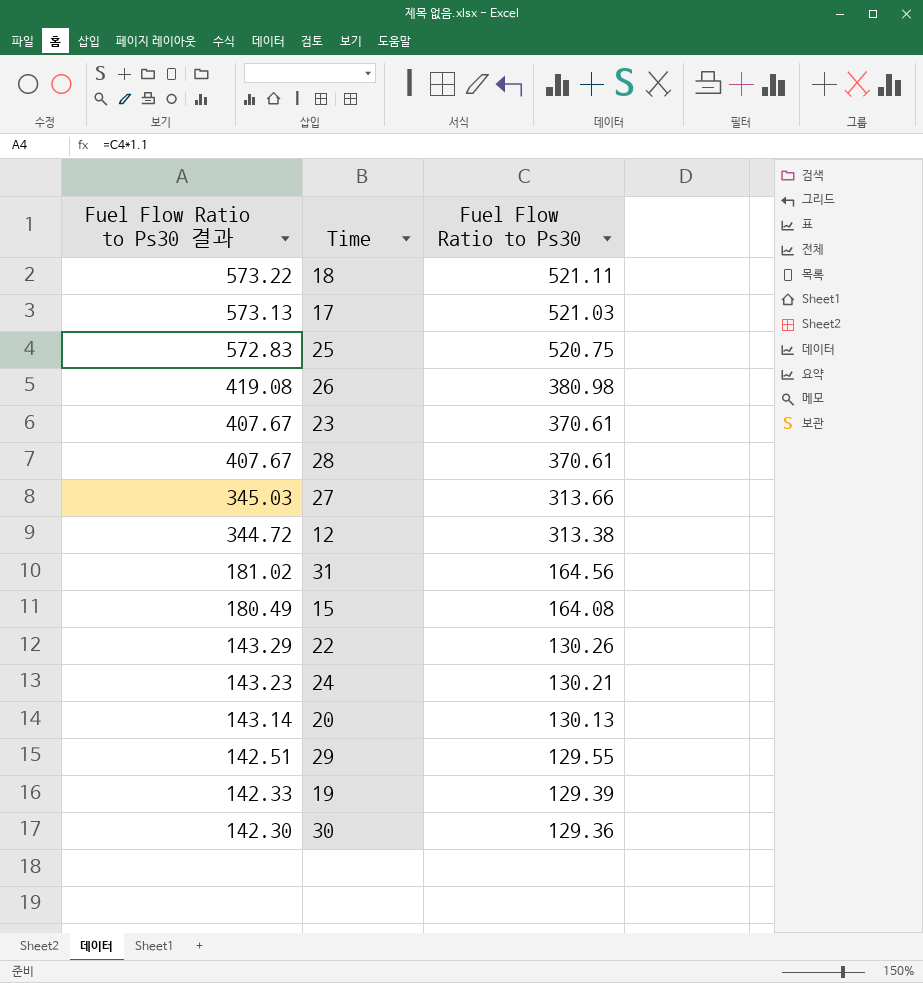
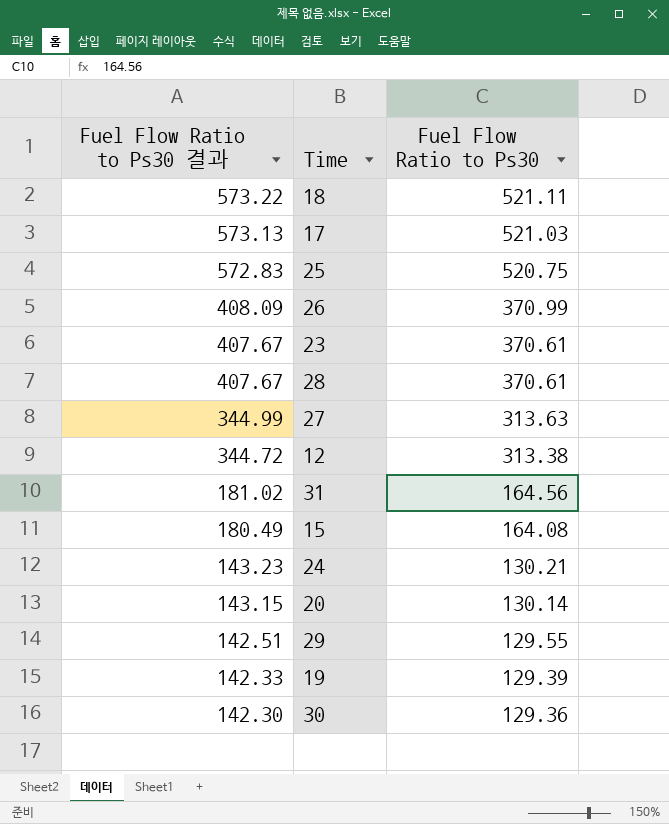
row 22: 143.29 | 130.26 -> none
26 | Fuel Flow Ratio to Ps30 결과: 419.08 -> 408.09
26 | Fuel Flow Ratio to Ps30: 380.98 -> 370.99
27 | Fuel Flow Ratio to Ps30 결과: 345.03 -> 344.99
27 | Fuel Flow Ratio to Ps30: 313.66 -> 313.63
20 | Fuel Flow Ratio to Ps30 결과: 143.14 -> 143.15
20 | Fuel Flow Ratio to Ps30: 130.13 -> 130.14

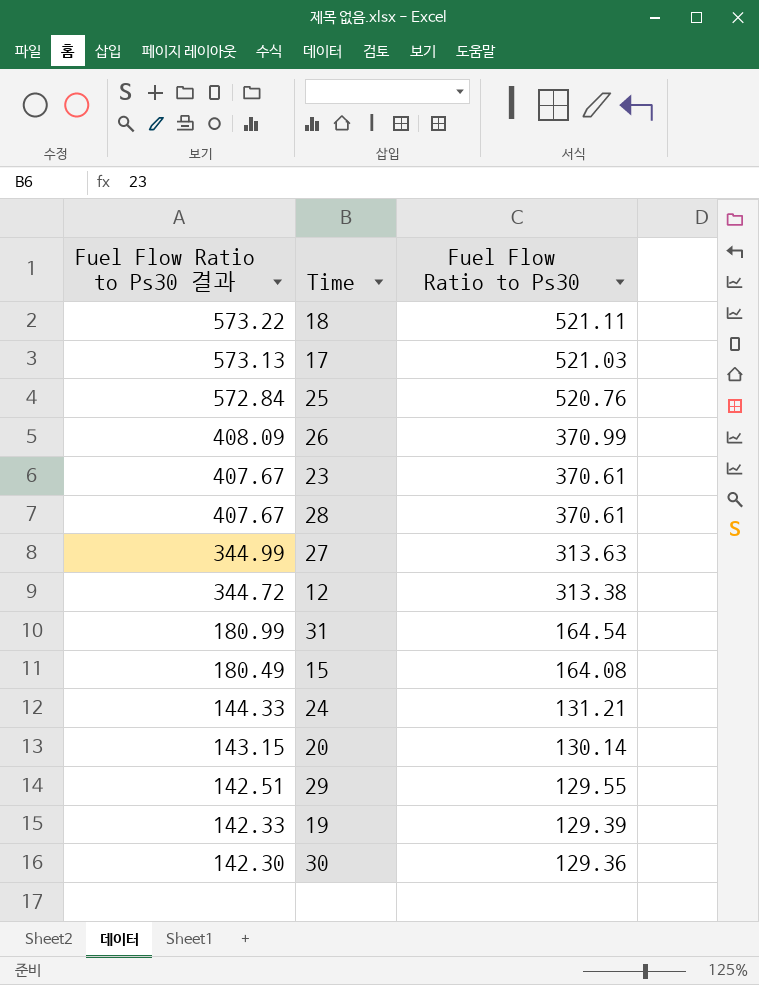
25 | Fuel Flow Ratio to Ps30 결과: 572.83 -> 572.84
25 | Fuel Flow Ratio to Ps30: 520.75 -> 520.76
31 | Fuel Flow Ratio to Ps30 결과: 181.02 -> 180.99
31 | Fuel Flow Ratio to Ps30: 164.56 -> 164.54
24 | Fuel Flow Ratio to Ps30 결과: 143.23 -> 144.33
24 | Fuel Flow Ratio to Ps30: 130.21 -> 131.21

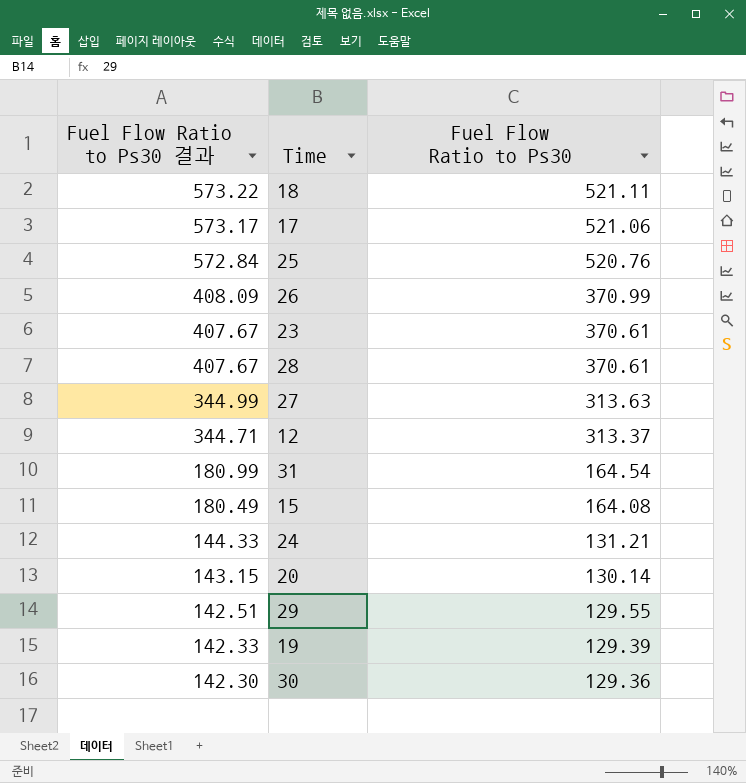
17 | Fuel Flow Ratio to Ps30 결과: 573.13 -> 573.17
17 | Fuel Flow Ratio to Ps30: 521.03 -> 521.06
12 | Fuel Flow Ratio to Ps30 결과: 344.72 -> 344.71
12 | Fuel Flow Ratio to Ps30: 313.38 -> 313.37

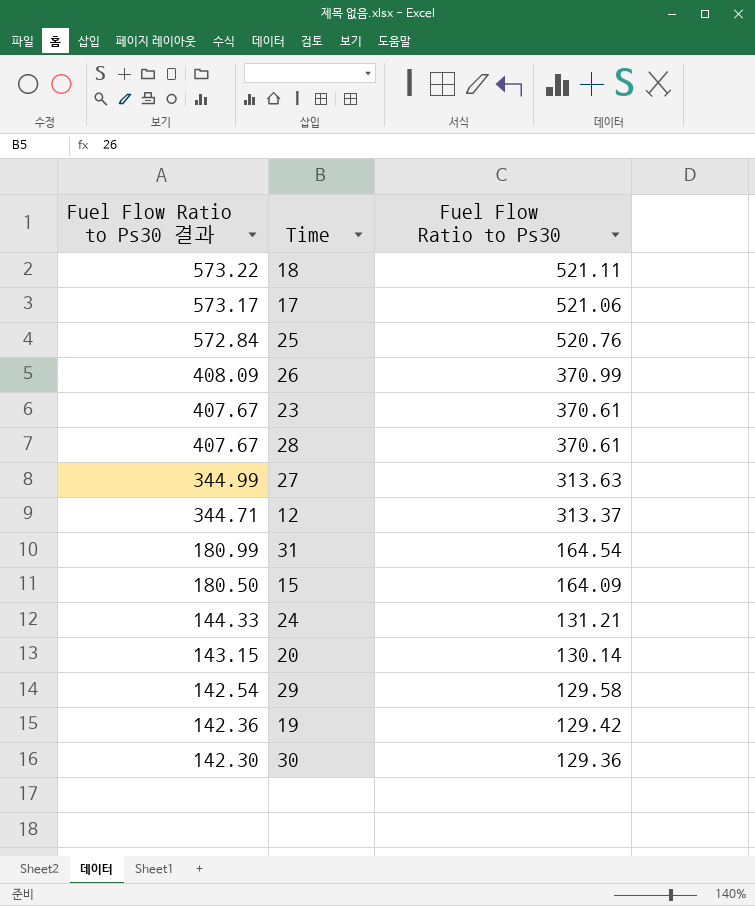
15 | Fuel Flow Ratio to Ps30 결과: 180.49 -> 180.50
15 | Fuel Flow Ratio to Ps30: 164.08 -> 164.09
29 | Fuel Flow Ratio to Ps30 결과: 142.51 -> 142.54
29 | Fuel Flow Ratio to Ps30: 129.55 -> 129.58
19 | Fuel Flow Ratio to Ps30 결과: 142.33 -> 142.36
19 | Fuel Flow Ratio to Ps30: 129.39 -> 129.42

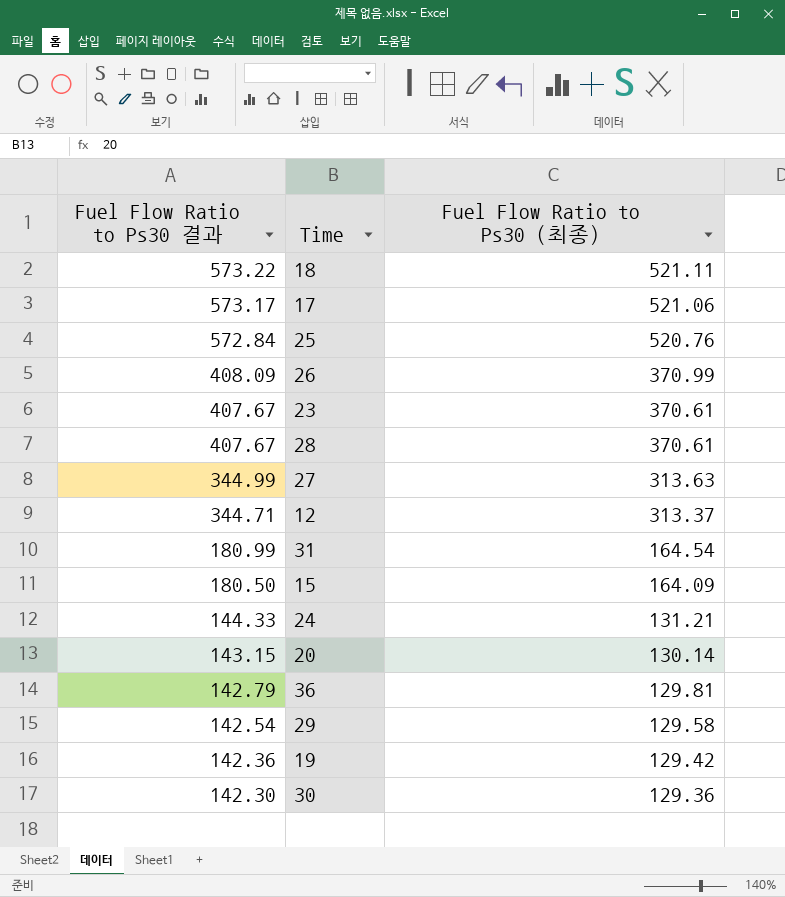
column name: Fuel Flow Ratio to Ps30 -> Fuel Flow Ratio to Ps30 (최종)
row 36: none -> 142.79 | 129.81

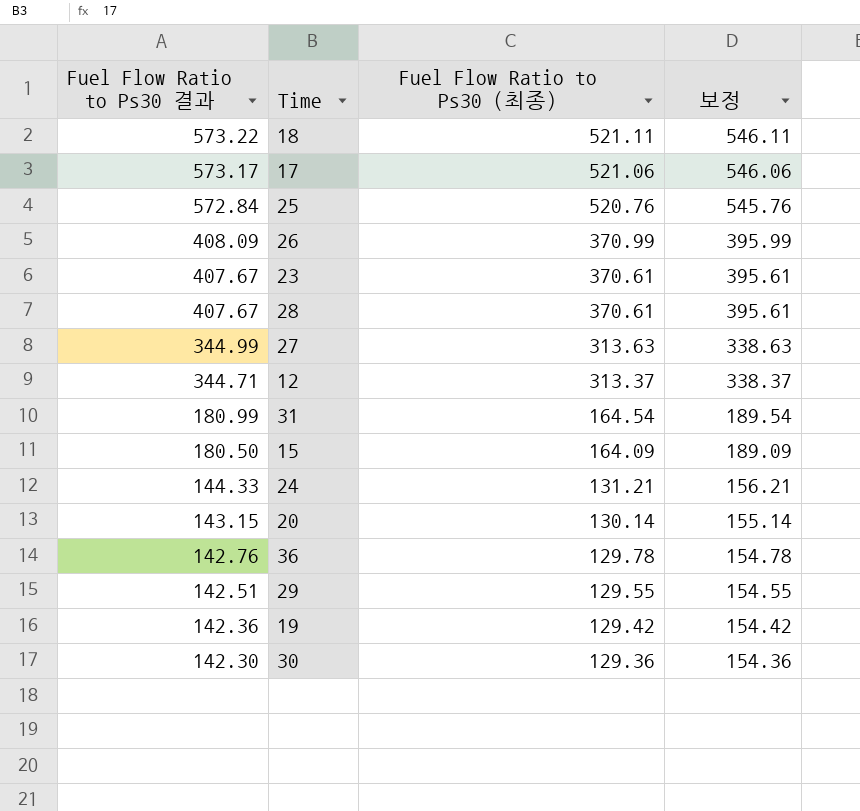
column 보정 | formula: none -> [Fuel Flow Ratio to Ps30 (최종)] + 25
36 | Fuel Flow Ratio to Ps30 결과: 142.79 -> 142.76
36 | Fuel Flow Ratio to Ps30 (최종): 129.81 -> 129.78
29 | Fuel Flow Ratio to Ps30 결과: 142.54 -> 142.51
29 | Fuel Flow Ratio to Ps30 (최종): 129.58 -> 129.55

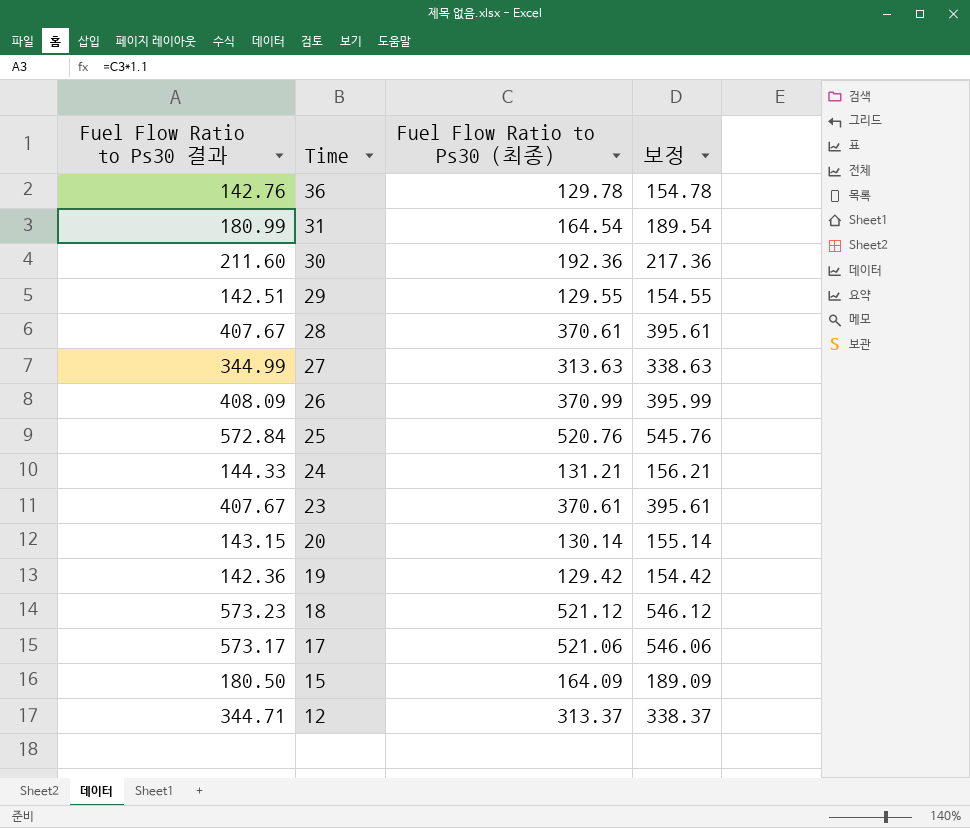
row order: Fuel Flow Ratio to Ps30 결과 descending -> Time descending
30 | Fuel Flow Ratio to Ps30 결과: 142.30 -> 211.60
30 | Fuel Flow Ratio to Ps30 (최종): 129.36 -> 192.36
30 | 보정: 154.36 -> 217.36
18 | Fuel Flow Ratio to Ps30 결과: 573.22 -> 573.23
18 | Fuel Flow Ratio to Ps30 (최종): 521.11 -> 521.12
18 | 보정: 546.11 -> 546.12

